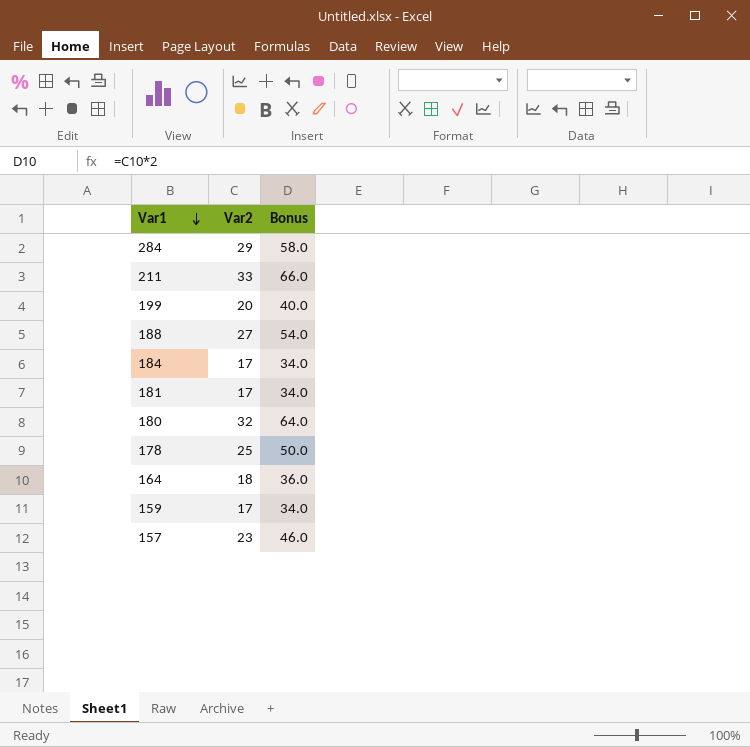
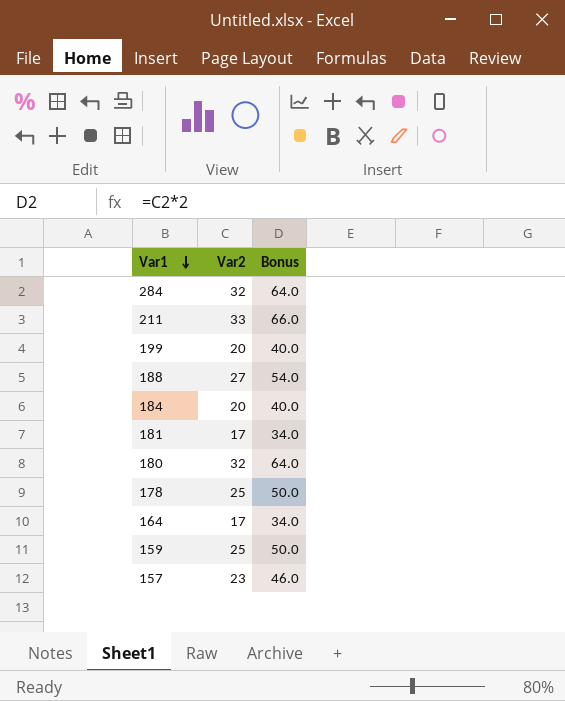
284 | Var2: 29 -> 32
284 | Bonus: 58.0 -> 64.0
184 | Var2: 17 -> 20
184 | Bonus: 34.0 -> 40.0
164 | Var2: 18 -> 17
164 | Bonus: 36.0 -> 34.0
159 | Var2: 17 -> 25
159 | Bonus: 34.0 -> 50.0

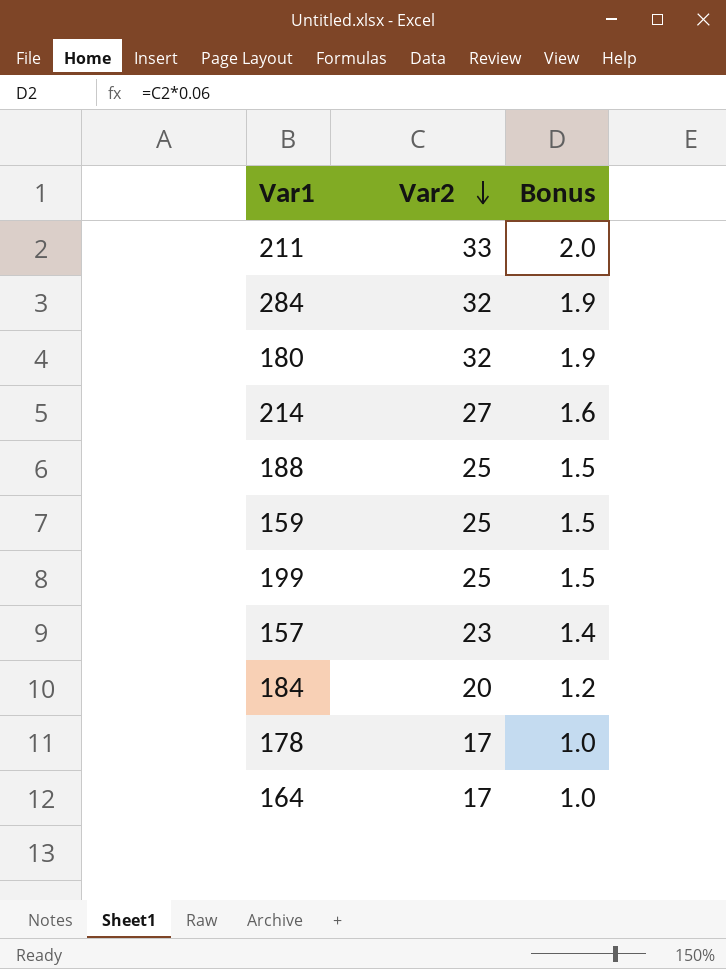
row order: Var1 descending -> Var2 descending
column Bonus | formula: [Var2] * 2 -> [Var2] * 0.06
row 181: 17 | 34.0 -> none
row 214: none -> 27 | 1.6
188 | Var2: 27 -> 25
199 | Var2: 20 -> 25
178 | Var2: 25 -> 17

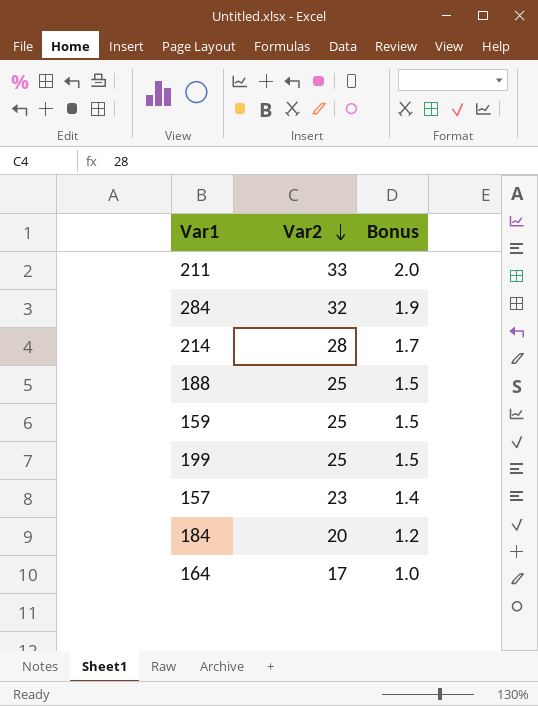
row 180: 32 | 1.9 -> none
row 178: 17 | 1.0 -> none
214 | Var2: 27 -> 28
214 | Bonus: 1.6 -> 1.7

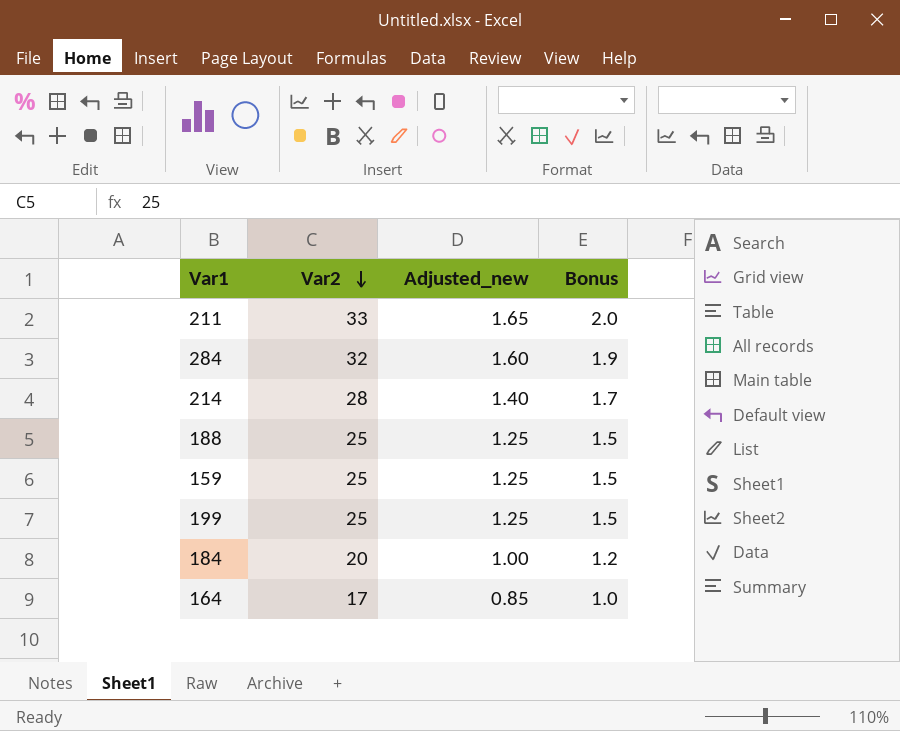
column Adjusted_new | formula: none -> [Var2] * 0.05
row 157: 23 | 1.4 -> none

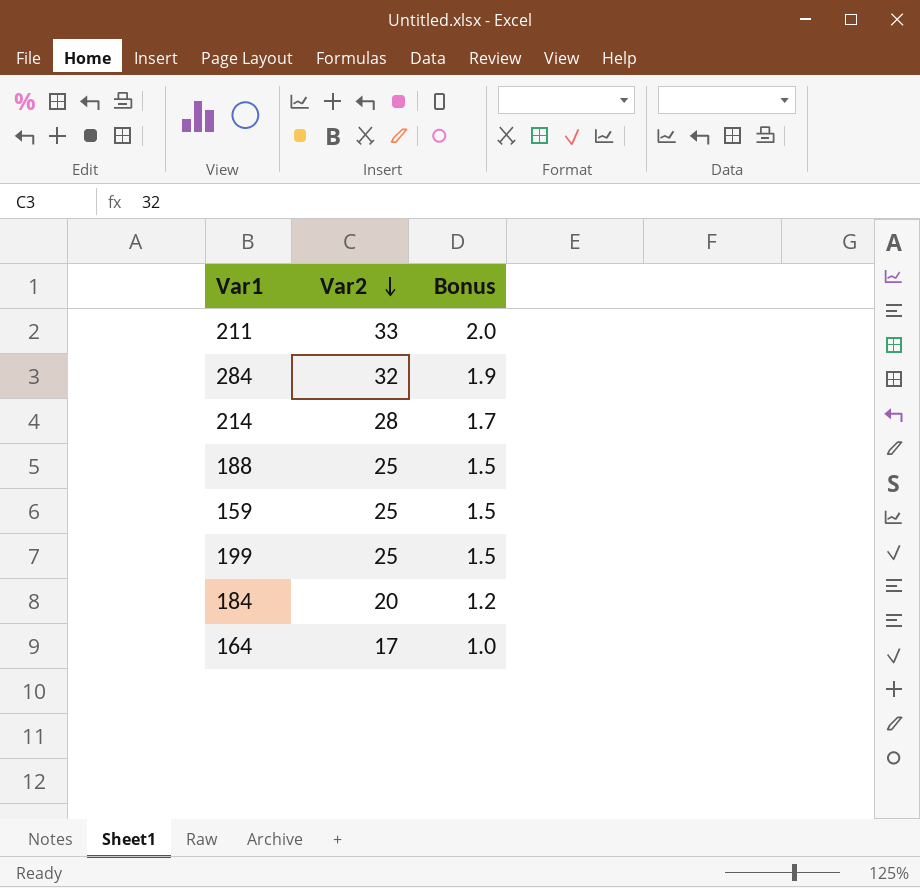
column Adjusted_new | formula: [Var2] * 0.05 -> none

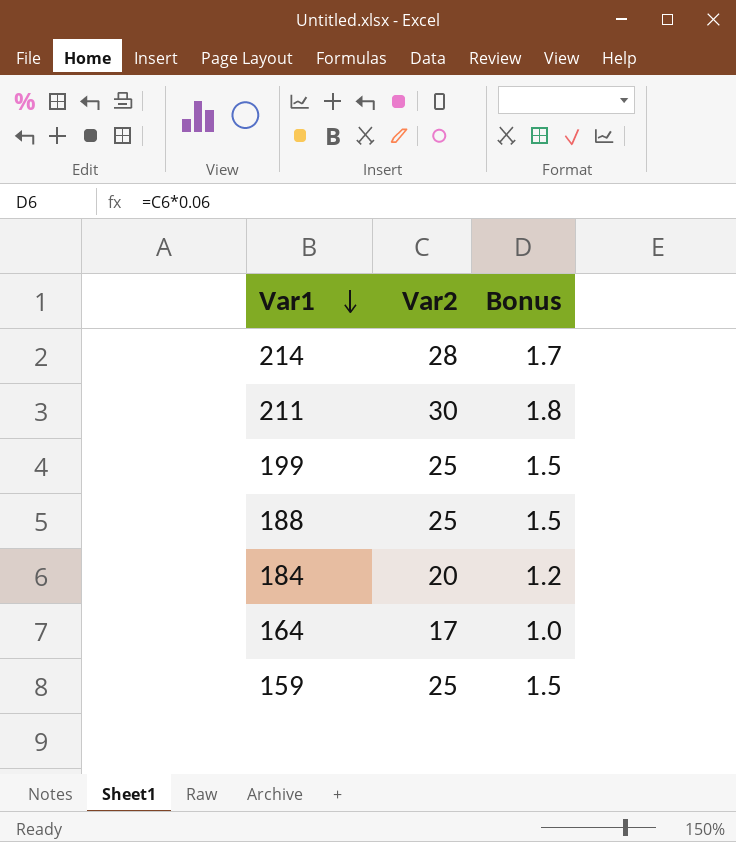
row order: Var2 descending -> Var1 descending
row 284: 32 | 1.9 -> none
211 | Var2: 33 -> 30
211 | Bonus: 2.0 -> 1.8

